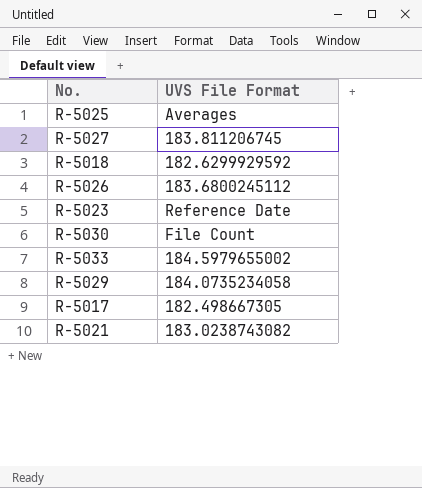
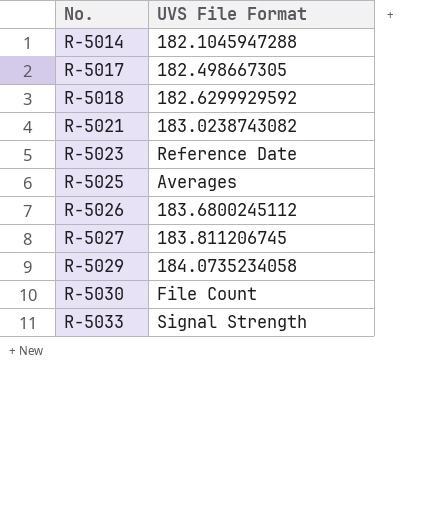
row order: none -> No. ascending
row R-5014: none -> 182.1045947288
R-5033 | UVS File Format: 184.5979655002 -> Signal Strength

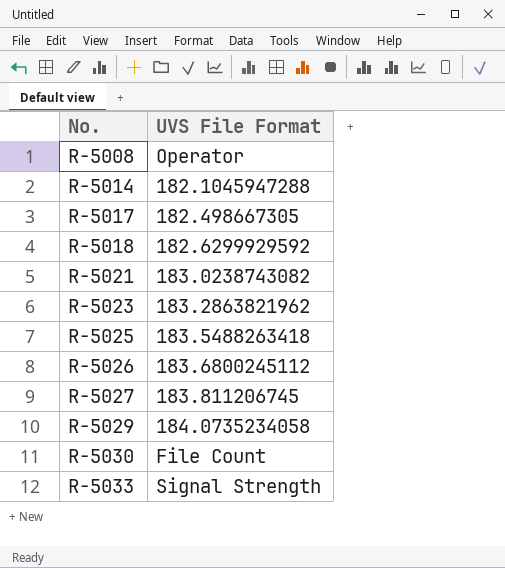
row R-5008: none -> Operator
R-5023 | UVS File Format: Reference Date -> 183.2863821962
R-5025 | UVS File Format: Averages -> 183.5488263418

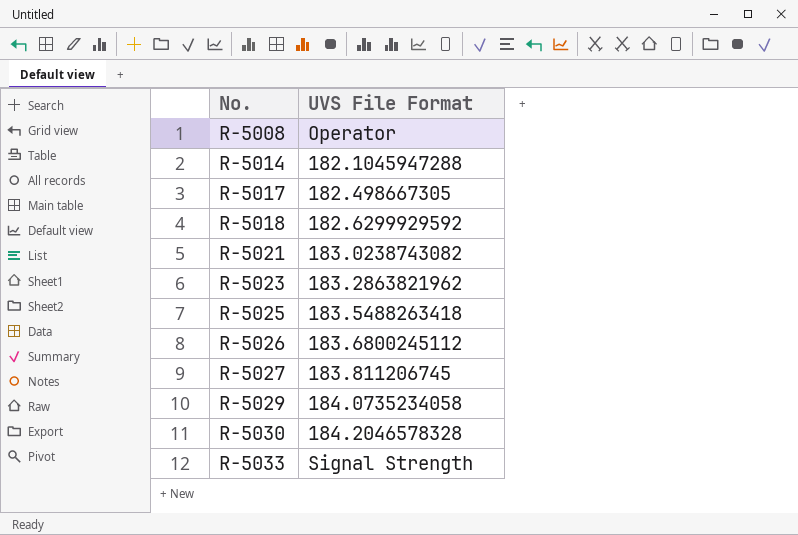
R-5030 | UVS File Format: File Count -> 184.2046578328

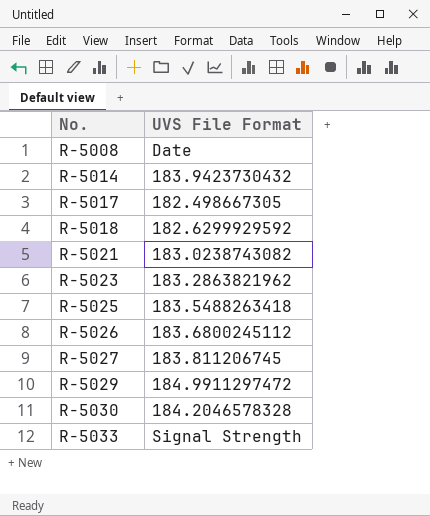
R-5008 | UVS File Format: Operator -> Date
R-5014 | UVS File Format: 182.1045947288 -> 183.9423730432
R-5029 | UVS File Format: 184.0735234058 -> 184.9911297472

